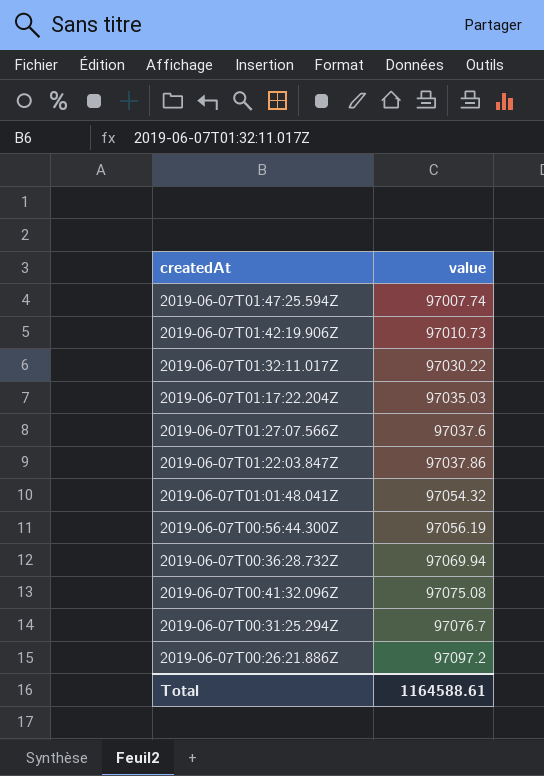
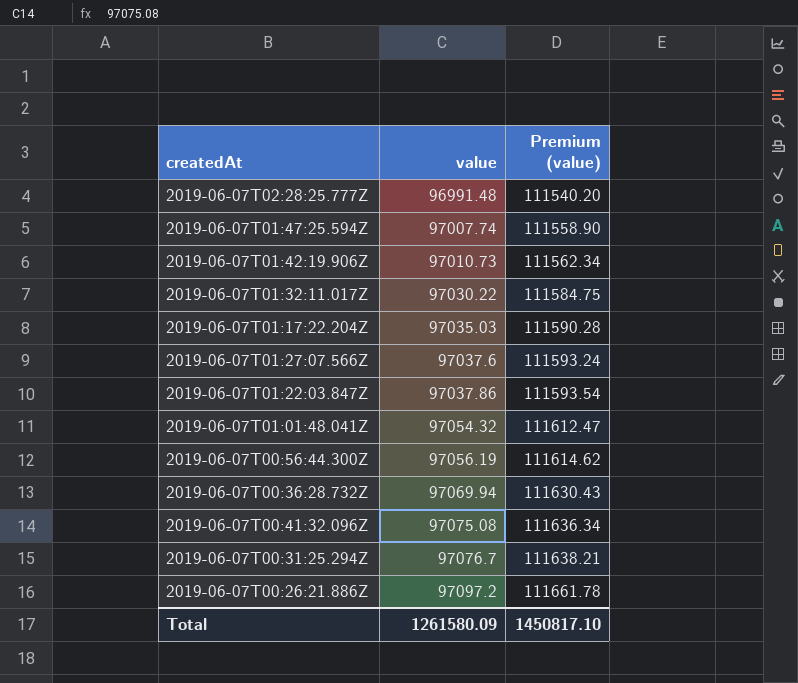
column Premium (value) | formula: none -> [value] * 1.15
row 2019-06-07T02:28:25.777Z: none -> 96991.48 | 111540.20
Total | value: 1164588.61 -> 1261580.09

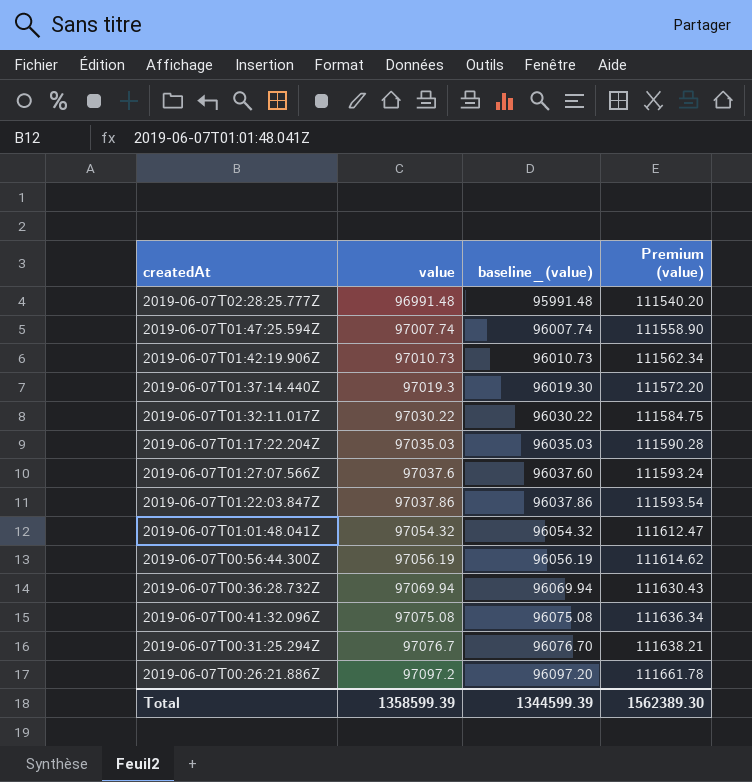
column baseline_(value) | formula: none -> [value] - 1000
row 2019-06-07T01:37:14.440Z: none -> 97019.3 | 96019.30 | 111572.20
Total | value: 1261580.09 -> 1358599.39
Total | Premium (value): 1450817.10 -> 1562389.30

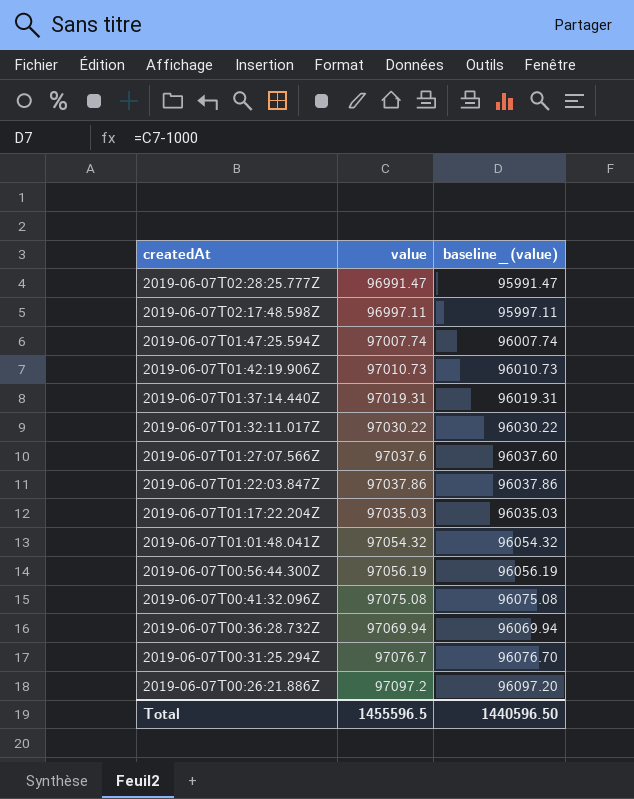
row order: value ascending -> createdAt descending
column Premium (value) | formula: [value] * 1.15 -> none
2019-06-07T02:28:25.777Z | value: 96991.48 -> 96991.47
2019-06-07T02:28:25.777Z | baseline_(value): 95991.48 -> 95991.47
row 2019-06-07T02:17:48.598Z: none -> 96997.11 | 95997.11
2019-06-07T01:37:14.440Z | value: 97019.3 -> 97019.31
2019-06-07T01:37:14.440Z | baseline_(value): 96019.30 -> 96019.31
Total | value: 1358599.39 -> 1455596.5
Total | baseline_(value): 1344599.39 -> 1440596.50

